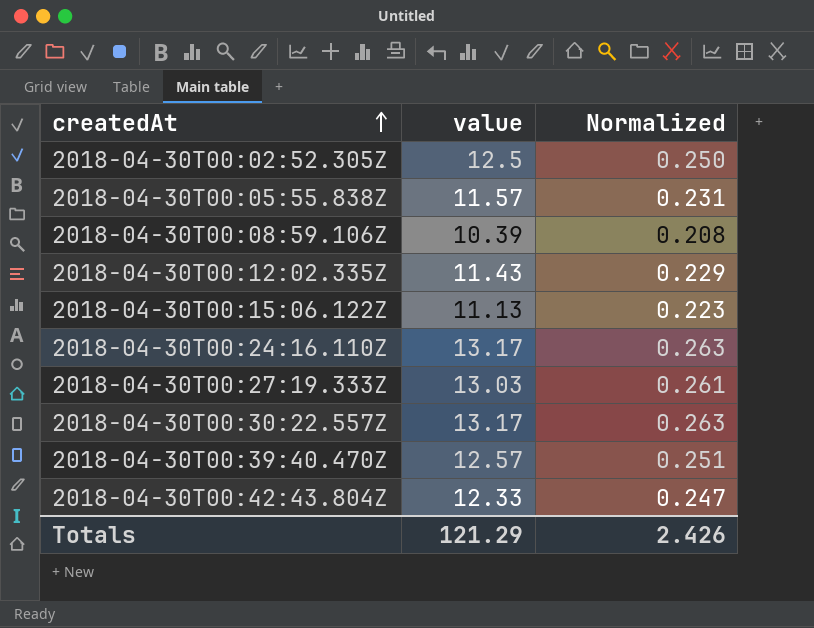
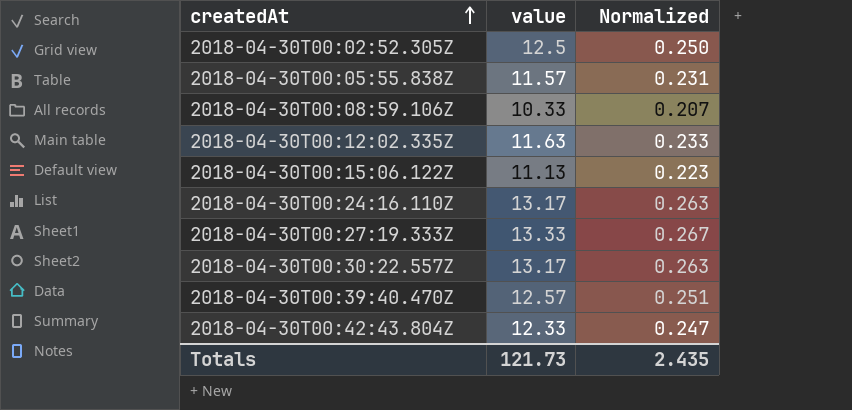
2018-04-30T00:08:59.106Z | value: 10.39 -> 10.33
2018-04-30T00:08:59.106Z | Normalized: 0.208 -> 0.207
2018-04-30T00:12:02.335Z | value: 11.43 -> 11.63
2018-04-30T00:12:02.335Z | Normalized: 0.229 -> 0.233
2018-04-30T00:27:19.333Z | value: 13.03 -> 13.33
2018-04-30T00:27:19.333Z | Normalized: 0.261 -> 0.267
Totals | value: 121.29 -> 121.73
Totals | Normalized: 2.426 -> 2.435

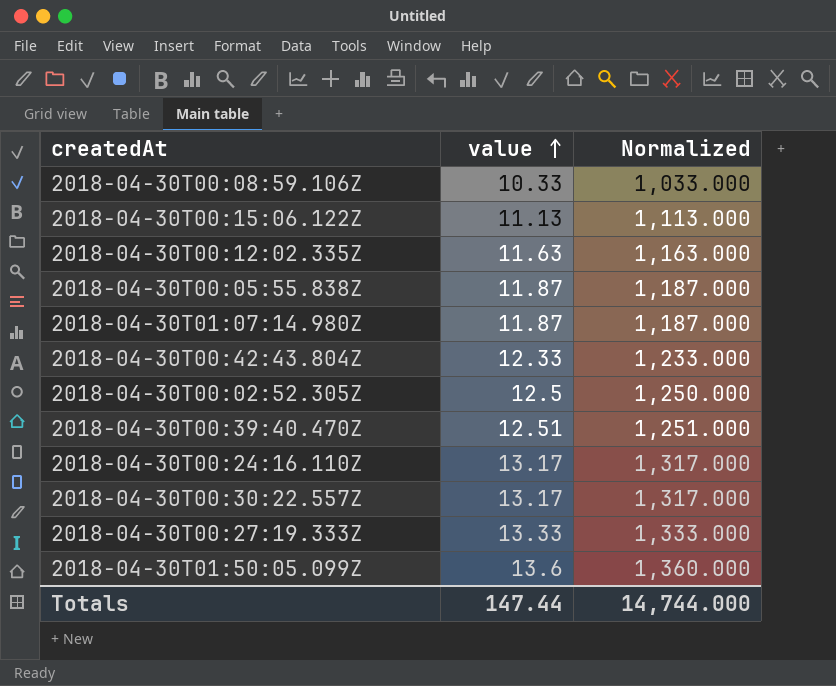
row order: createdAt ascending -> value ascending
column Normalized | formula: [value] * 0.02 -> [value] * 100
2018-04-30T00:05:55.838Z | value: 11.57 -> 11.87
row 2018-04-30T01:07:14.980Z: none -> 11.87 | 1,187.000
2018-04-30T00:39:40.470Z | value: 12.57 -> 12.51
row 2018-04-30T01:50:05.099Z: none -> 13.6 | 1,360.000
Totals | value: 121.73 -> 147.44
Totals | Normalized: 2.435 -> 14,744.000

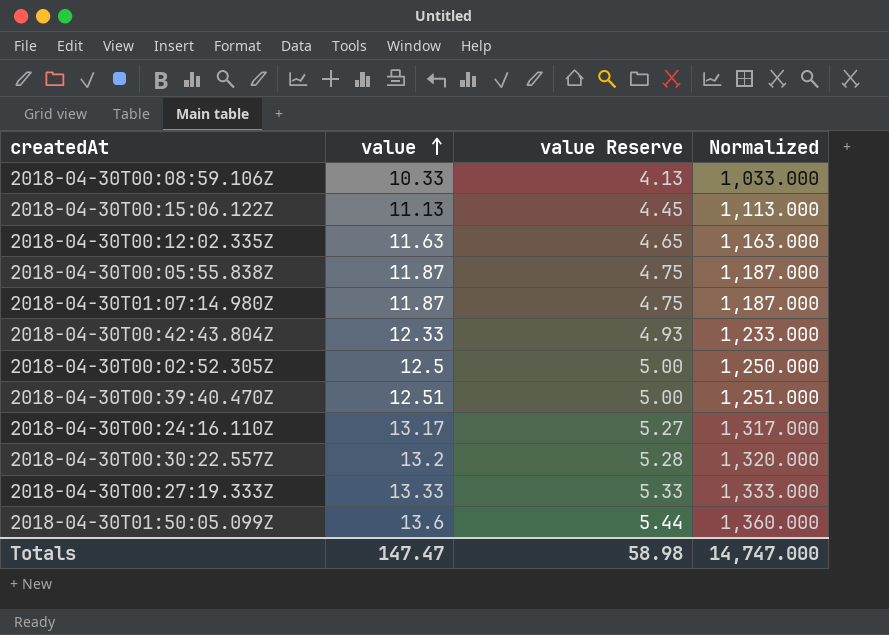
column value Reserve | formula: none -> [value] * 0.4
2018-04-30T00:30:22.557Z | value: 13.17 -> 13.2
2018-04-30T00:30:22.557Z | Normalized: 1,317.000 -> 1,320.000
Totals | value: 147.44 -> 147.47
Totals | Normalized: 14,744.000 -> 14,747.000

